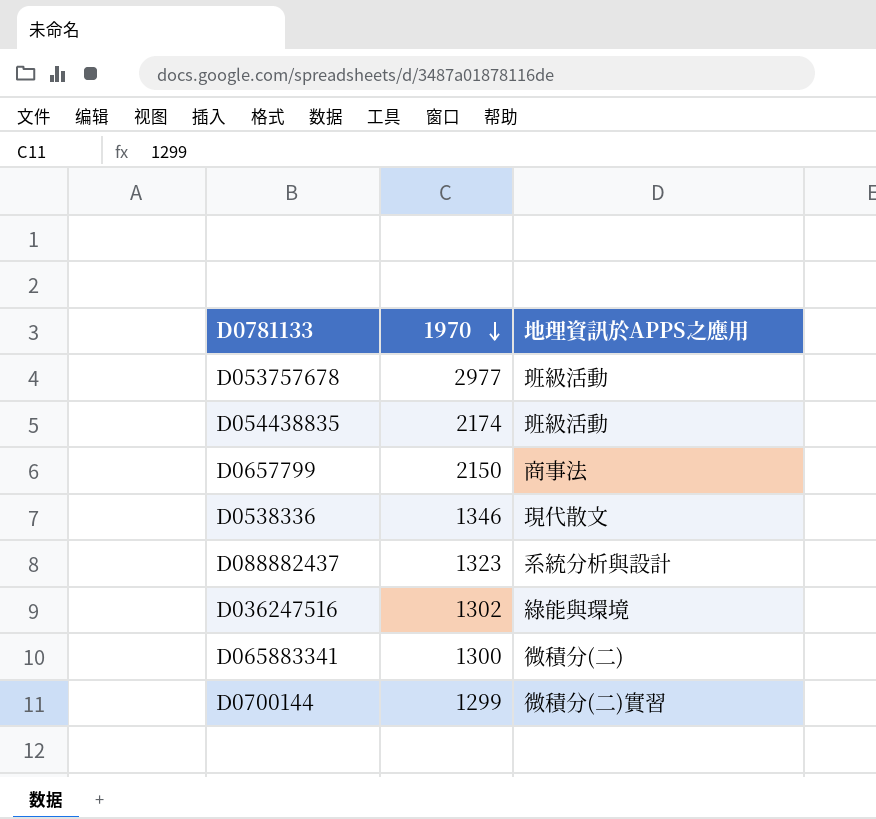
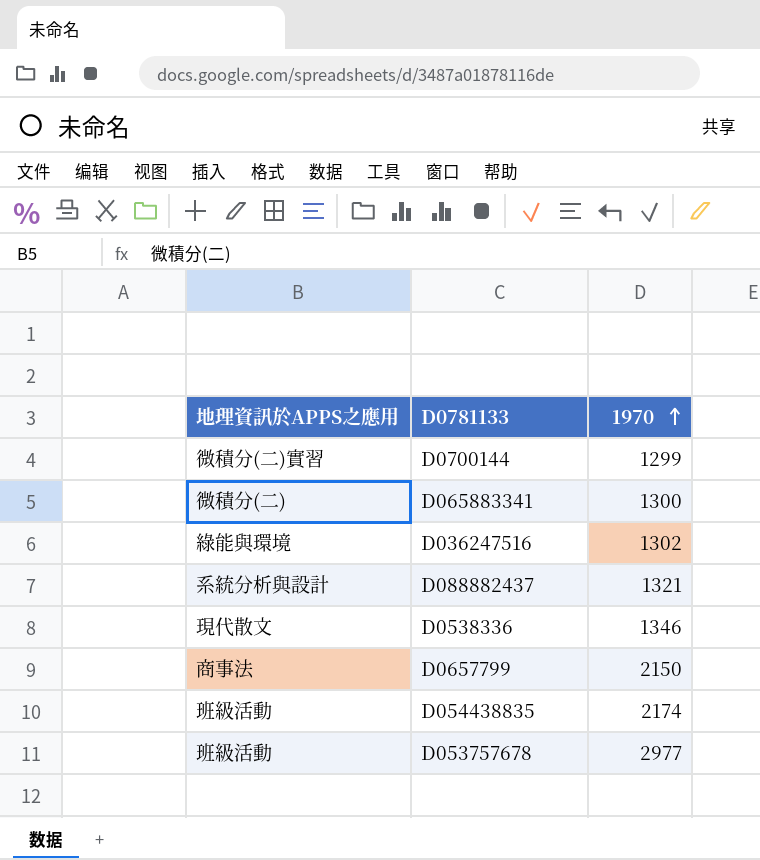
row order: 1970 descending -> 1970 ascending
column 地理資訊於APPS之應用 | position: 3 -> 1
D088882437 | 1970: 1323 -> 1321

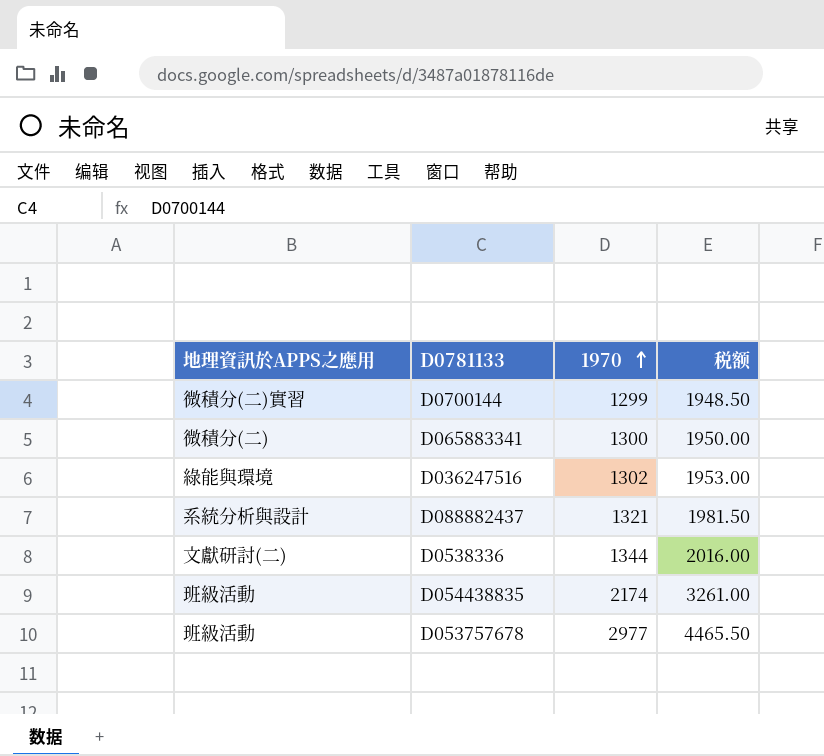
column 税额 | formula: none -> [1970] * 1.5
row D0657799: 商事法 | 2150 -> none
D0538336 | 地理資訊於APPS之應用: 現代散文 -> 文獻研討(二)
D0538336 | 1970: 1346 -> 1344

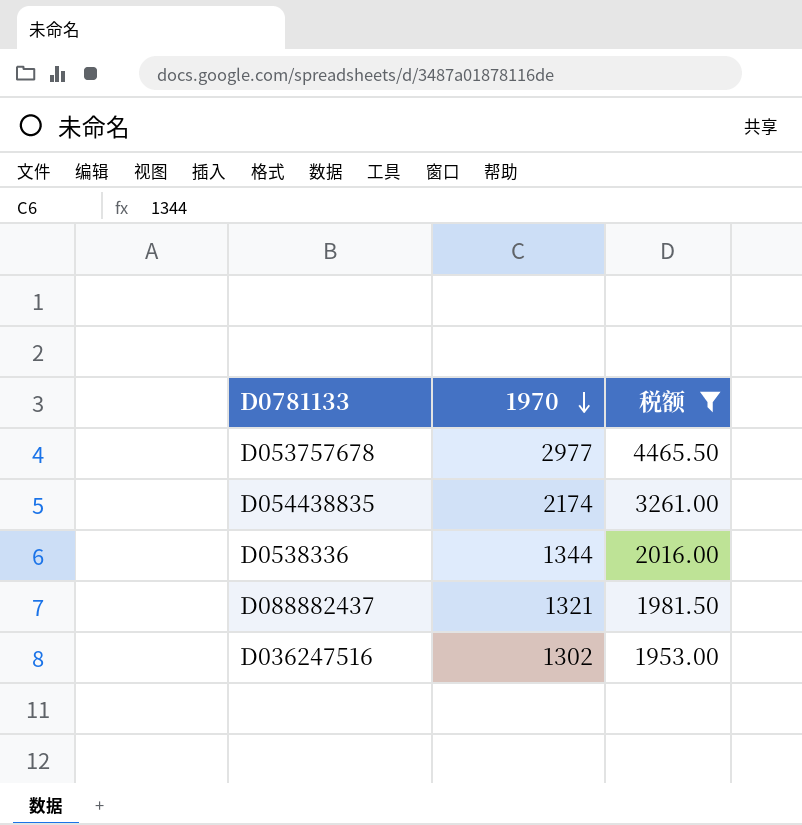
filter: none -> 税额 >= 1953.00
row order: 1970 ascending -> 1970 descending
column 地理資訊於APPS之應用 | position: 1 -> none

